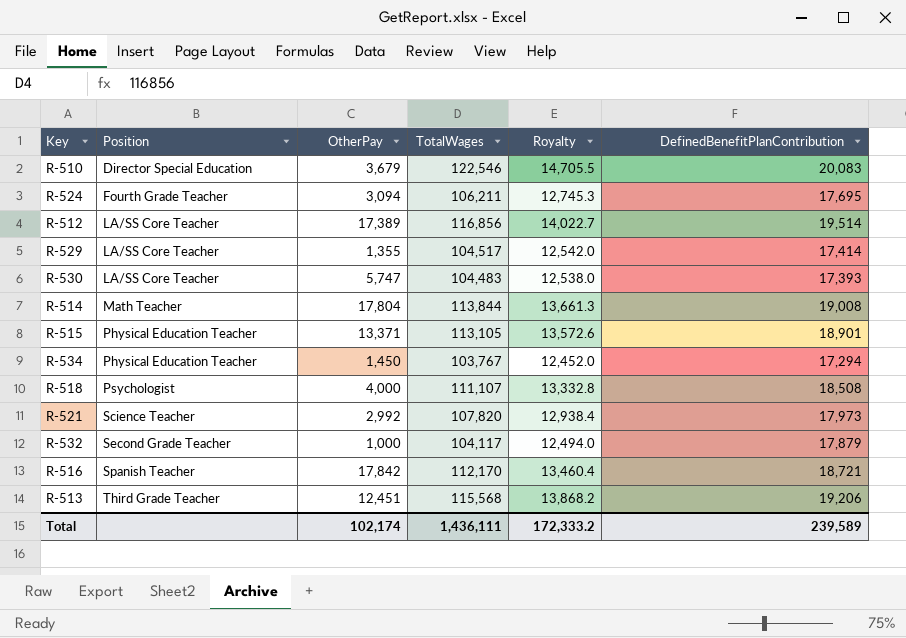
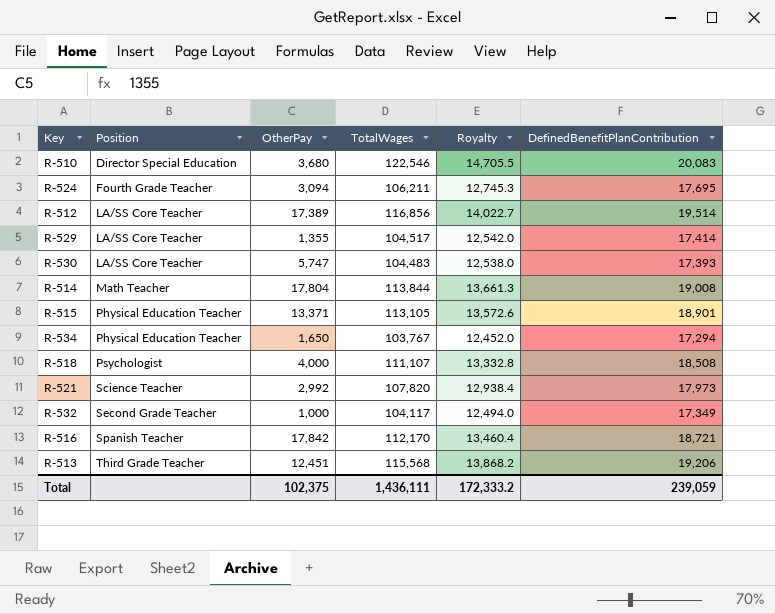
R-510 | OtherPay: 3,679 -> 3,680
R-534 | OtherPay: 1,450 -> 1,650
R-532 | DefinedBenefitPlanContribution: 17,879 -> 17,349
Total | OtherPay: 102,174 -> 102,375
Total | DefinedBenefitPlanContribution: 239,589 -> 239,059

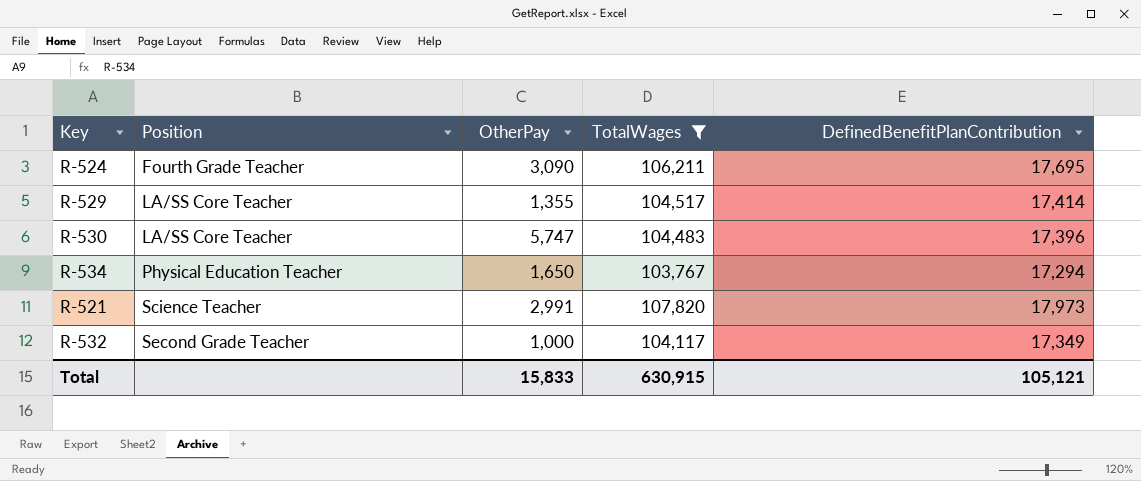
filter: none -> TotalWages <= 107,820
column Royalty | formula: [TotalWages] * 0.12 -> none
R-524 | OtherPay: 3,094 -> 3,090
R-530 | DefinedBenefitPlanContribution: 17,393 -> 17,396
R-521 | OtherPay: 2,992 -> 2,991
Total | OtherPay: 102,375 -> 15,833
Total | TotalWages: 1,436,111 -> 630,915
Total | DefinedBenefitPlanContribution: 239,059 -> 105,121

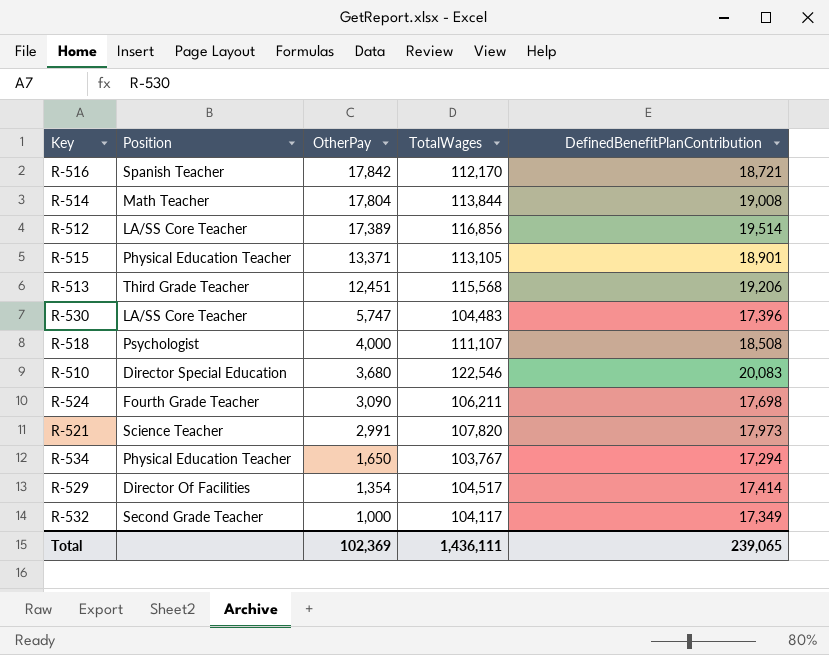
filter: TotalWages <= 107,820 -> none
row order: Position ascending -> OtherPay descending
R-524 | DefinedBenefitPlanContribution: 17,695 -> 17,698
R-529 | Position: LA/SS Core Teacher -> Director Of Facilities
R-529 | OtherPay: 1,355 -> 1,354
Total | OtherPay: 15,833 -> 102,369
Total | TotalWages: 630,915 -> 1,436,111
Total | DefinedBenefitPlanContribution: 105,121 -> 239,065

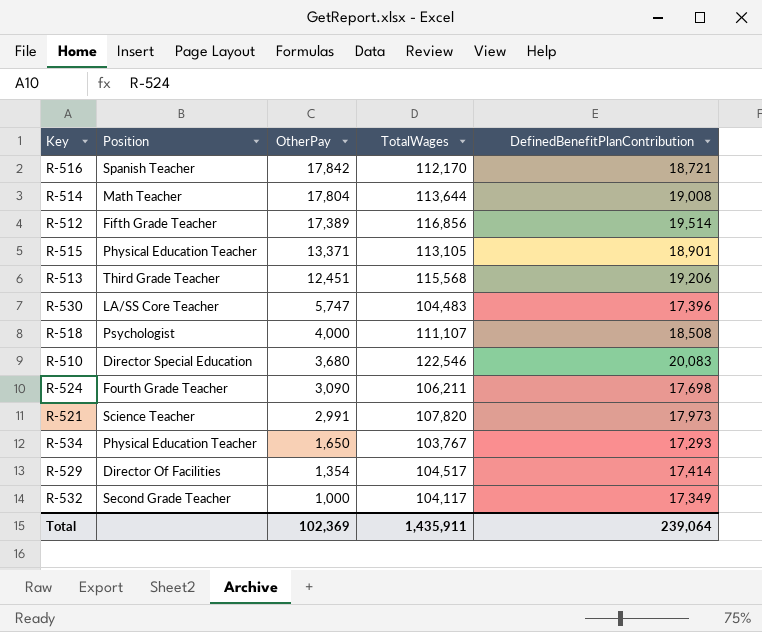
R-514 | TotalWages: 113,844 -> 113,644
R-512 | Position: LA/SS Core Teacher -> Fifth Grade Teacher
R-534 | DefinedBenefitPlanContribution: 17,294 -> 17,293
Total | TotalWages: 1,436,111 -> 1,435,911
Total | DefinedBenefitPlanContribution: 239,065 -> 239,064

